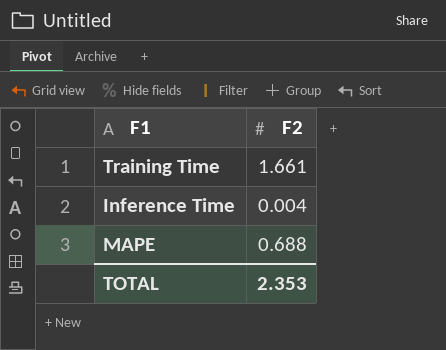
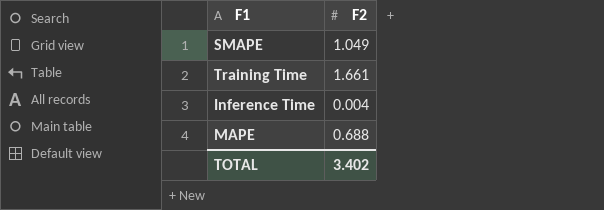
row SMAPE: none -> 1.049
TOTAL | F2: 2.353 -> 3.402

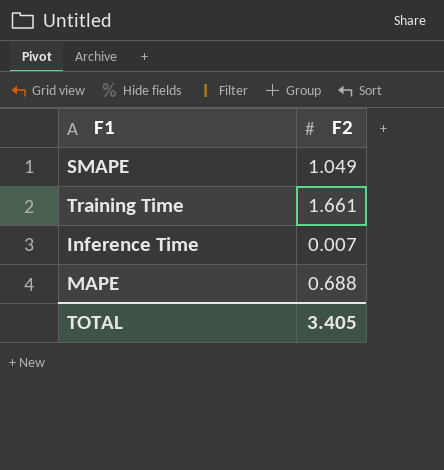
Inference Time | F2: 0.004 -> 0.007
TOTAL | F2: 3.402 -> 3.405

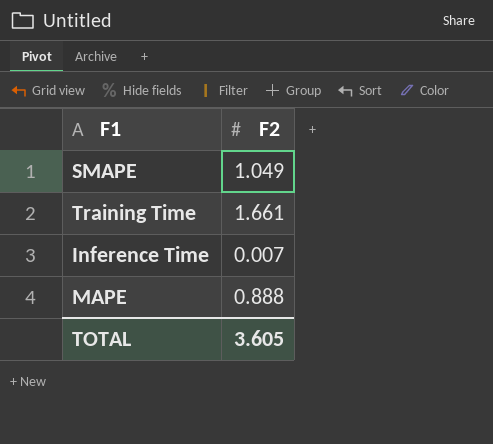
MAPE | F2: 0.688 -> 0.888
TOTAL | F2: 3.405 -> 3.605

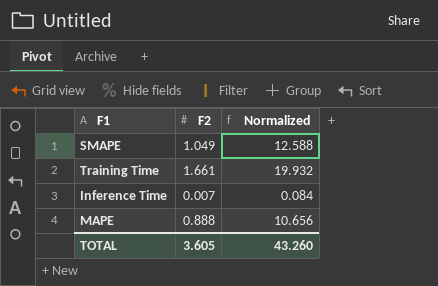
column Normalized | formula: none -> [F2] * 12

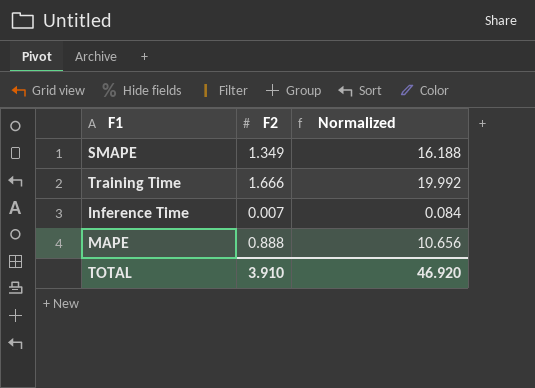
SMAPE | F2: 1.049 -> 1.349
SMAPE | Normalized: 12.588 -> 16.188
Training Time | F2: 1.661 -> 1.666
Training Time | Normalized: 19.932 -> 19.992
TOTAL | F2: 3.605 -> 3.910
TOTAL | Normalized: 43.260 -> 46.920

